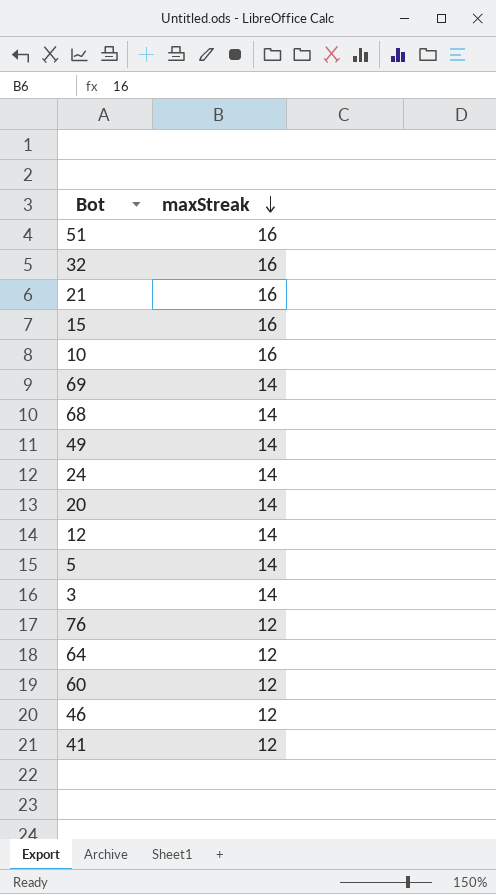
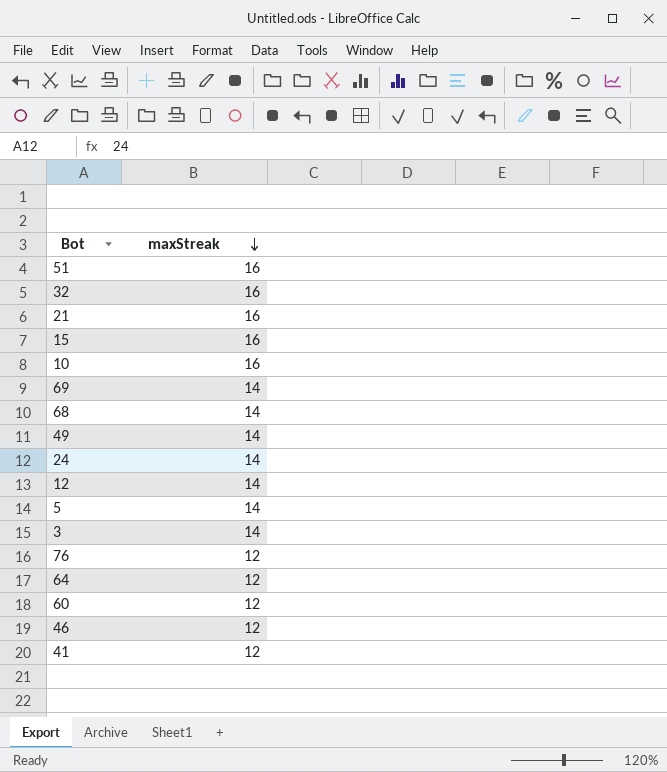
row 20: 14 -> none

